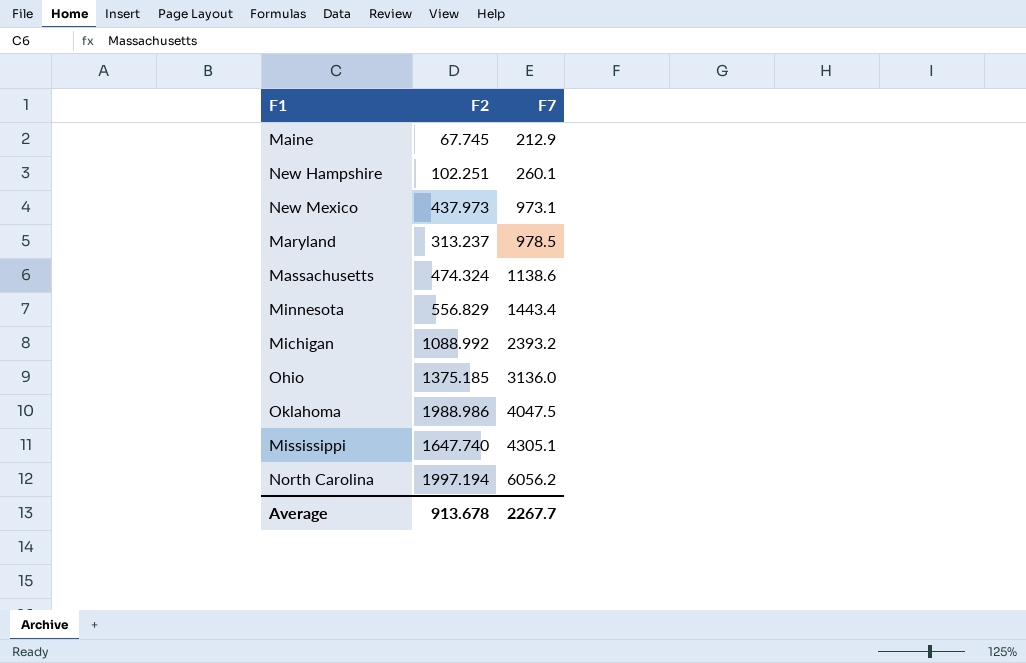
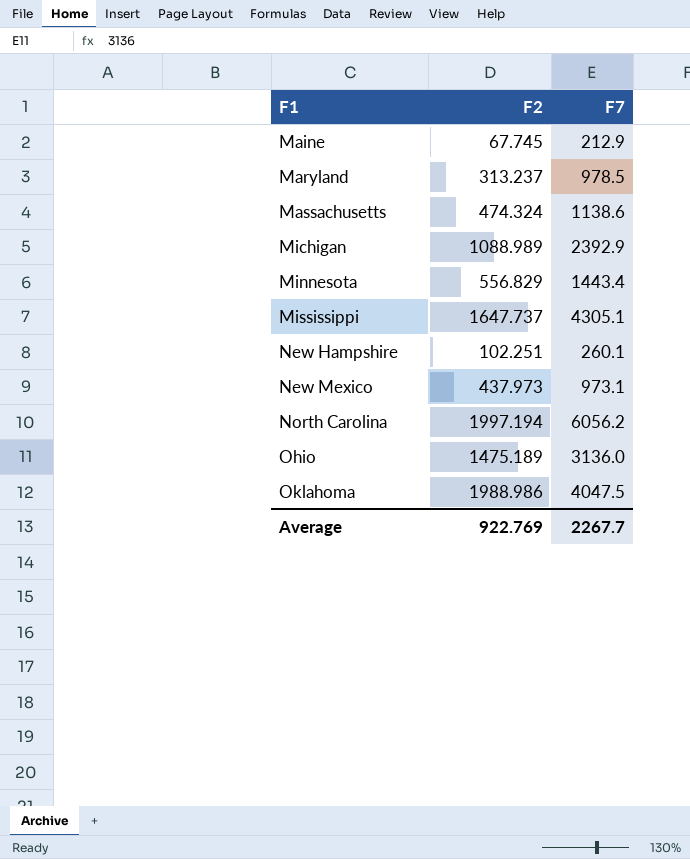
row order: F7 ascending -> F1 ascending
Michigan | F2: 1088.992 -> 1088.989
Michigan | F7: 2393.2 -> 2392.9
Mississippi | F2: 1647.740 -> 1647.737
Ohio | F2: 1375.185 -> 1475.189
Average | F2: 913.678 -> 922.769

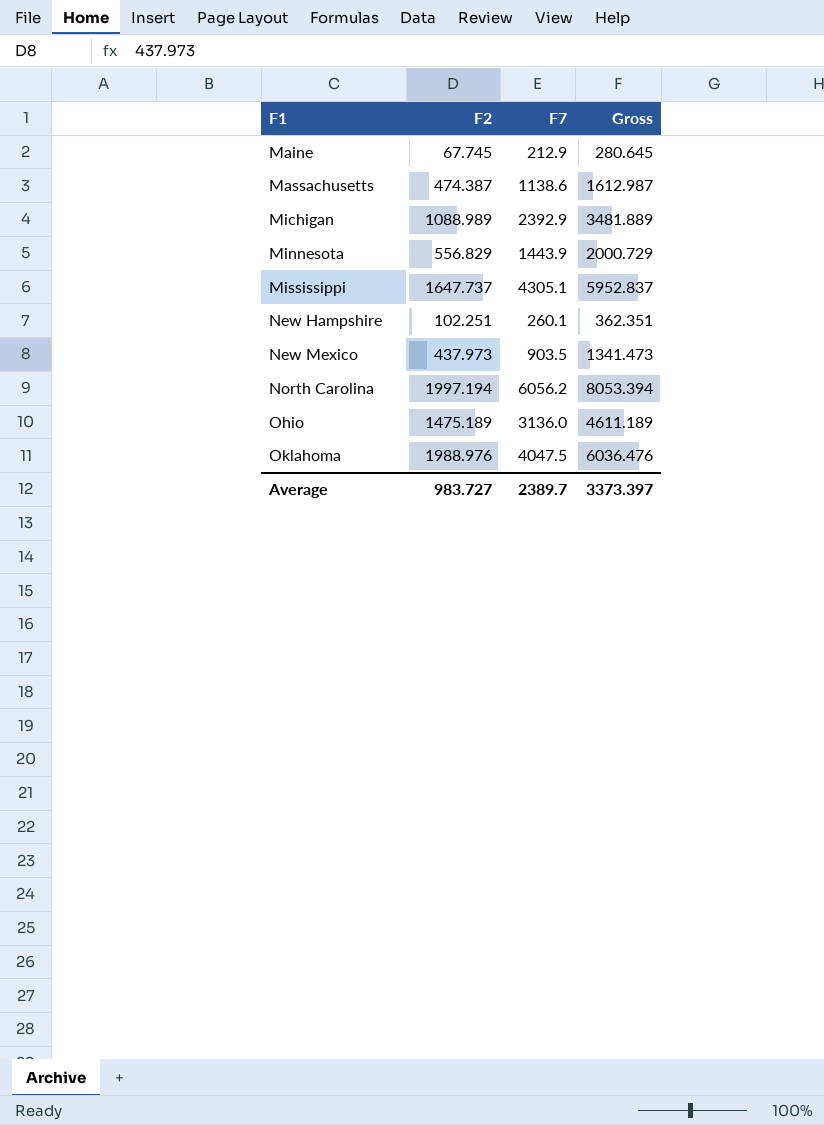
column Gross | formula: none -> [F2] + [F7]
row Maryland: 313.237 | 978.5 -> none
Massachusetts | F2: 474.324 -> 474.387
Minnesota | F7: 1443.4 -> 1443.9
New Mexico | F7: 973.1 -> 903.5
Oklahoma | F2: 1988.986 -> 1988.976
Average | F2: 922.769 -> 983.727
Average | F7: 2267.7 -> 2389.7

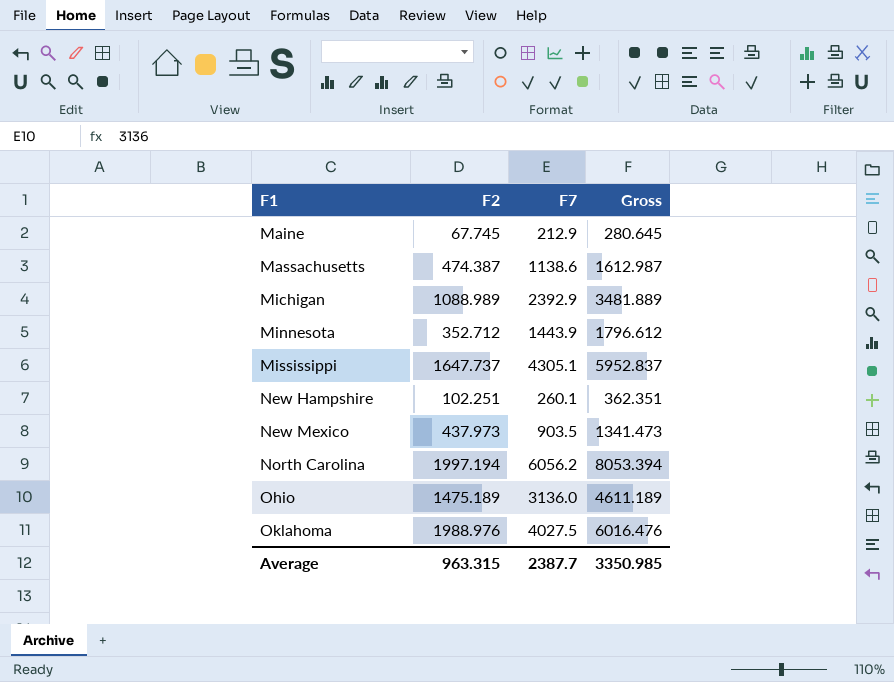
Minnesota | F2: 556.829 -> 352.712
Minnesota | Gross: 2000.729 -> 1796.612
Oklahoma | F7: 4047.5 -> 4027.5
Oklahoma | Gross: 6036.476 -> 6016.476
Average | F2: 983.727 -> 963.315
Average | F7: 2389.7 -> 2387.7
Average | Gross: 3373.397 -> 3350.985

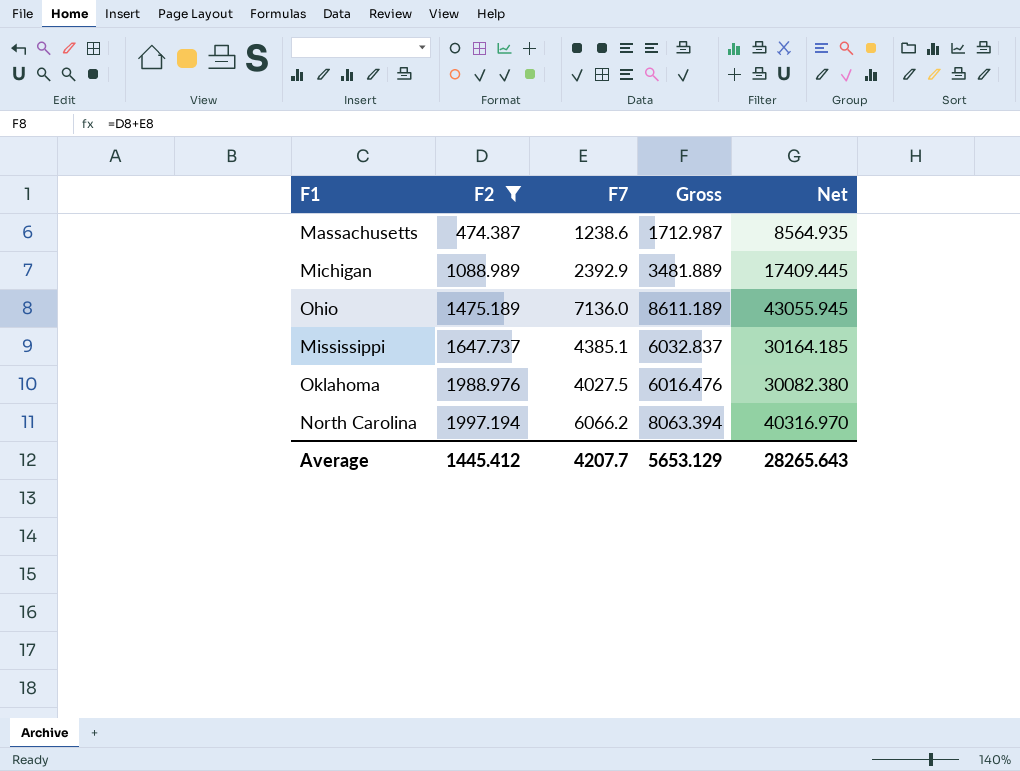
filter: none -> F2 >= 474.387
row order: F1 ascending -> F2 ascending
column Net | formula: none -> [Gross] * 5
Massachusetts | F7: 1138.6 -> 1238.6
Massachusetts | Gross: 1612.987 -> 1712.987
Ohio | F7: 3136.0 -> 7136.0
Ohio | Gross: 4611.189 -> 8611.189
Mississippi | F7: 4305.1 -> 4385.1
Mississippi | Gross: 5952.837 -> 6032.837
North Carolina | F7: 6056.2 -> 6066.2
North Carolina | Gross: 8053.394 -> 8063.394
Average | F2: 963.315 -> 1445.412
Average | F7: 2387.7 -> 4207.7
Average | Gross: 3350.985 -> 5653.129

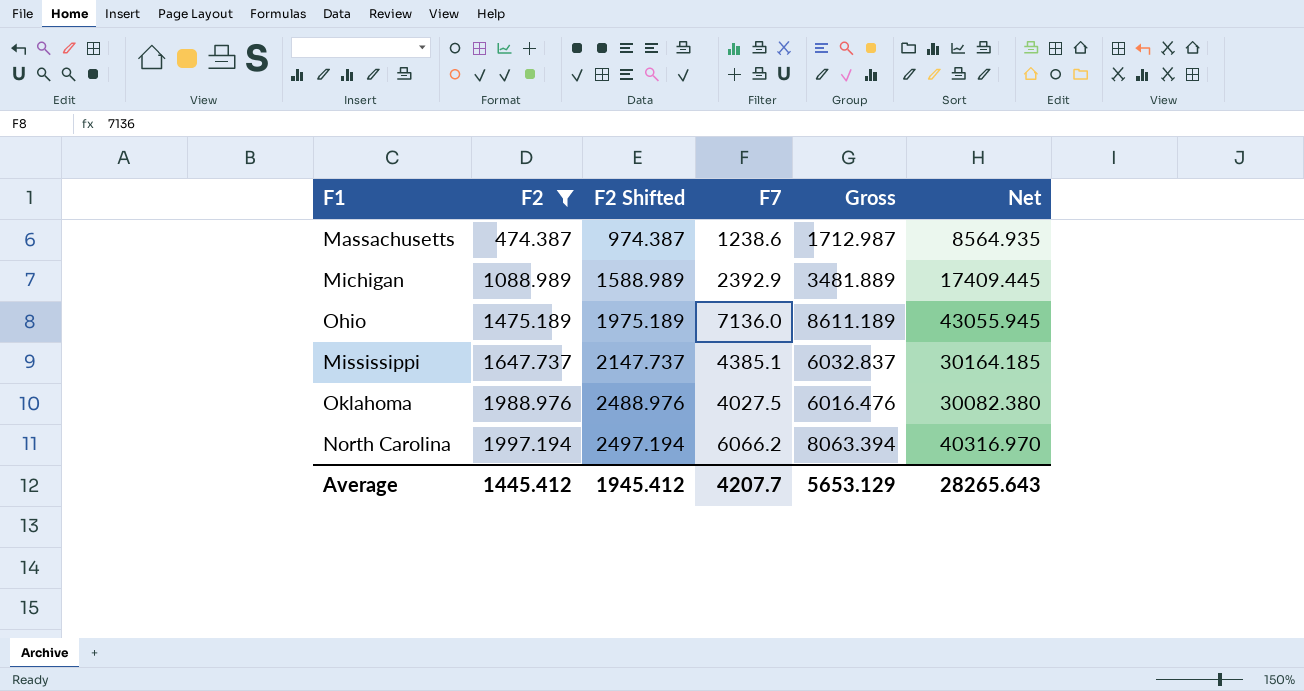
column F2 Shifted | formula: none -> [F2] + 500

